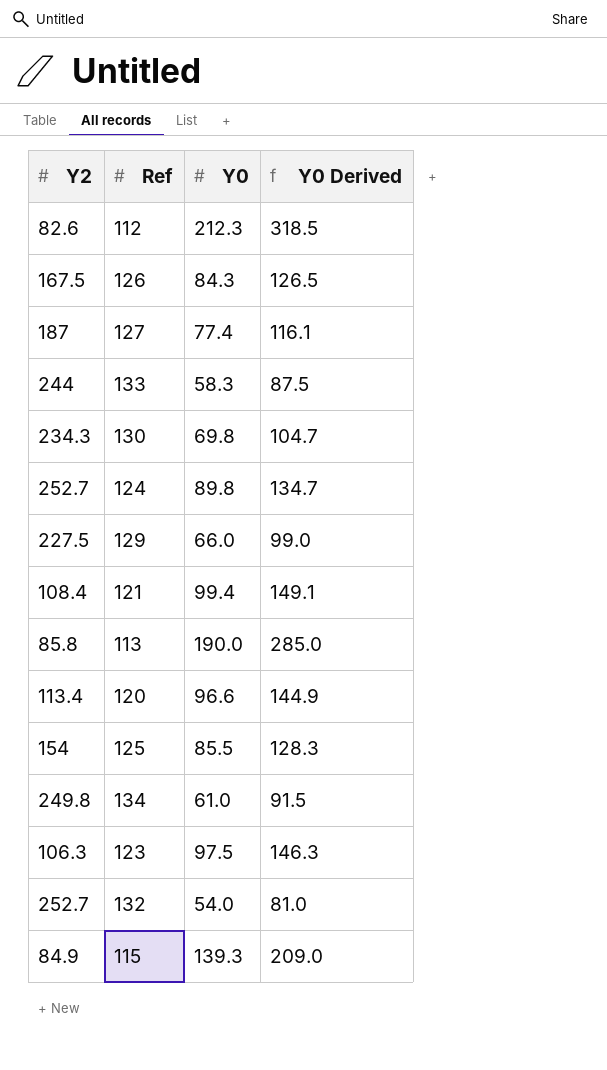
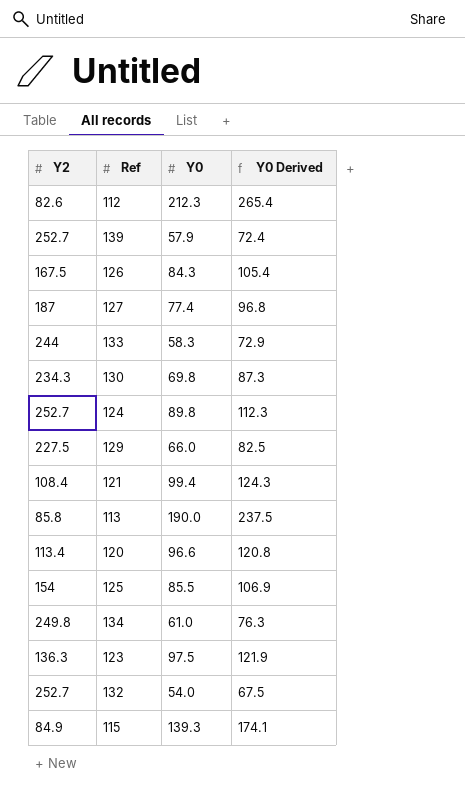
column Y0 Derived | formula: [Y0] * 1.5 -> [Y0] * 1.25
row 139: none -> 252.7 | 57.9 | 72.4
123 | Y2: 106.3 -> 136.3

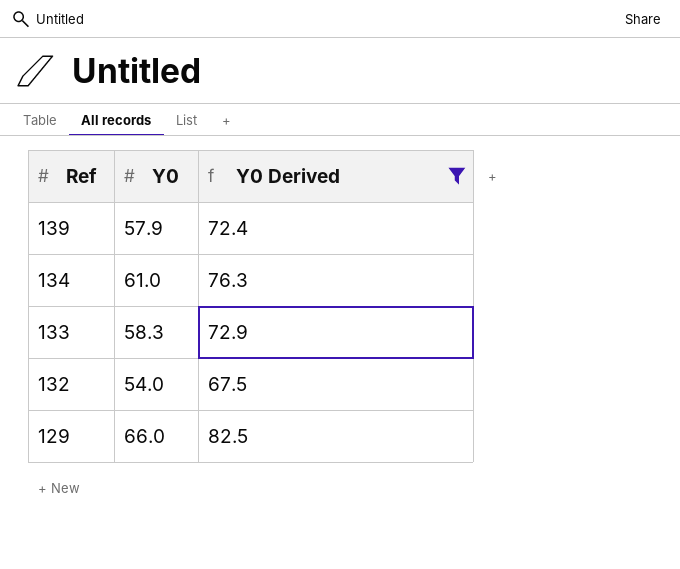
filter: none -> Y0 Derived <= 82.5
row order: none -> Ref descending
column Y2 | position: 1 -> none

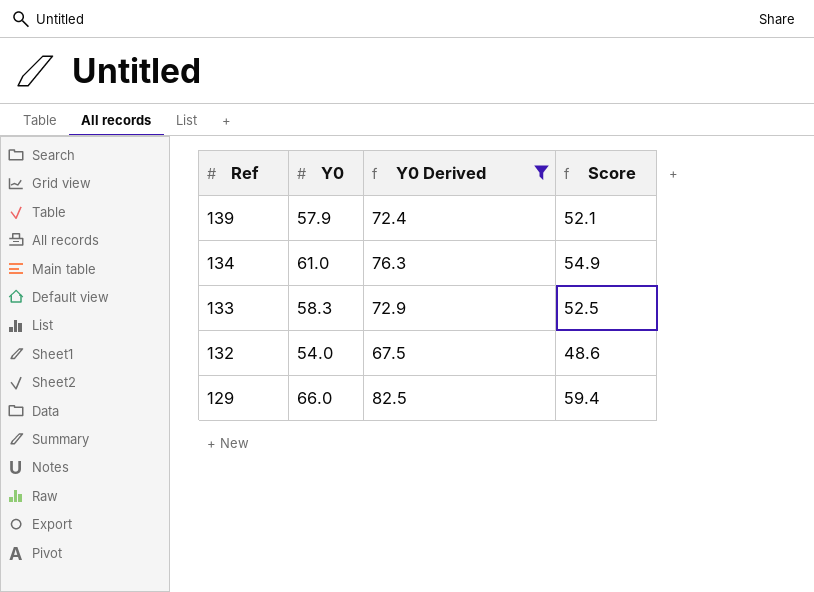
column Score | formula: none -> [Y0] * 0.9

